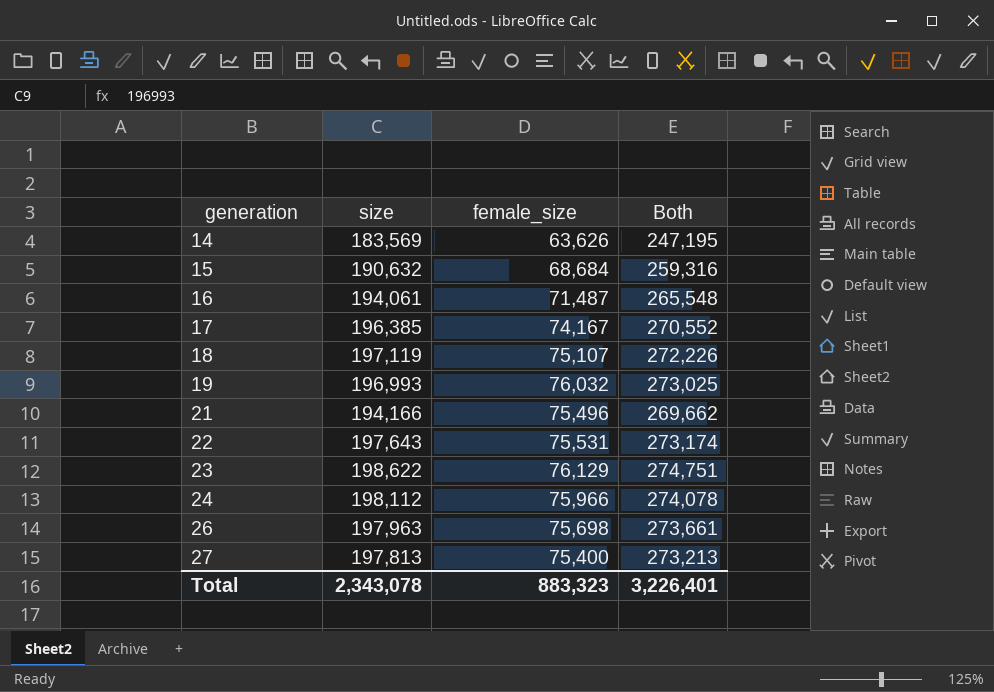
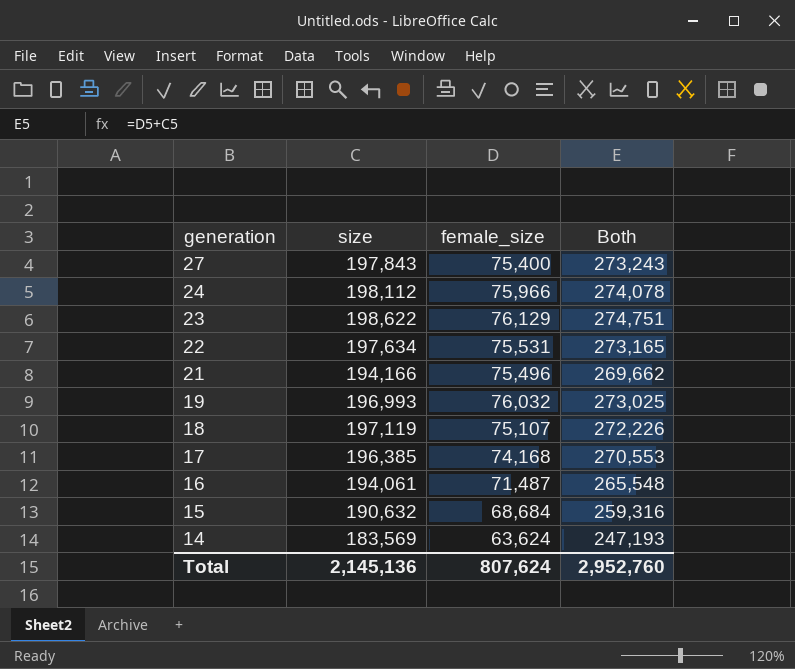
row order: generation ascending -> generation descending
row 26: 197,963 | 75,698 | 273,661 -> none
27 | size: 197,813 -> 197,843
27 | Both: 273,213 -> 273,243
22 | size: 197,643 -> 197,634
22 | Both: 273,174 -> 273,165
17 | female_size: 74,167 -> 74,168
17 | Both: 270,552 -> 270,553
14 | female_size: 63,626 -> 63,624
14 | Both: 247,195 -> 247,193
Total | size: 2,343,078 -> 2,145,136
Total | female_size: 883,323 -> 807,624
Total | Both: 3,226,401 -> 2,952,760

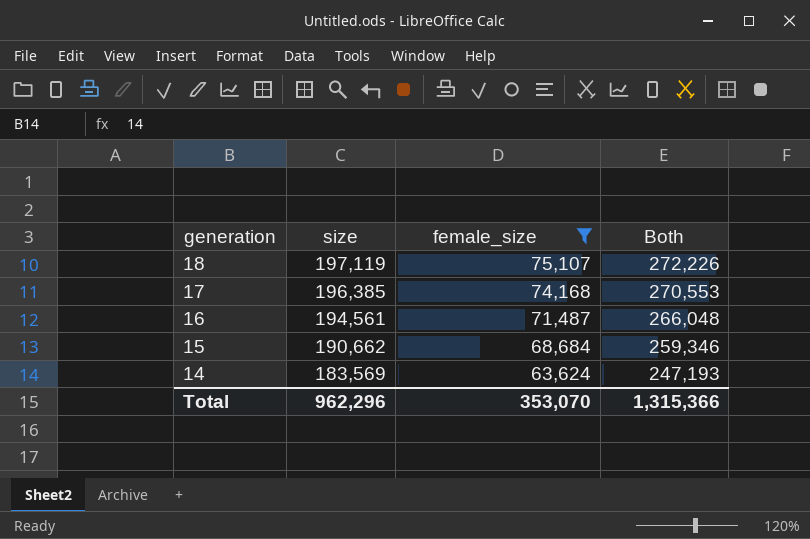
filter: none -> female_size <= 75,107
16 | size: 194,061 -> 194,561
16 | Both: 265,548 -> 266,048
15 | size: 190,632 -> 190,662
15 | Both: 259,316 -> 259,346
Total | size: 2,145,136 -> 962,296
Total | female_size: 807,624 -> 353,070
Total | Both: 2,952,760 -> 1,315,366

